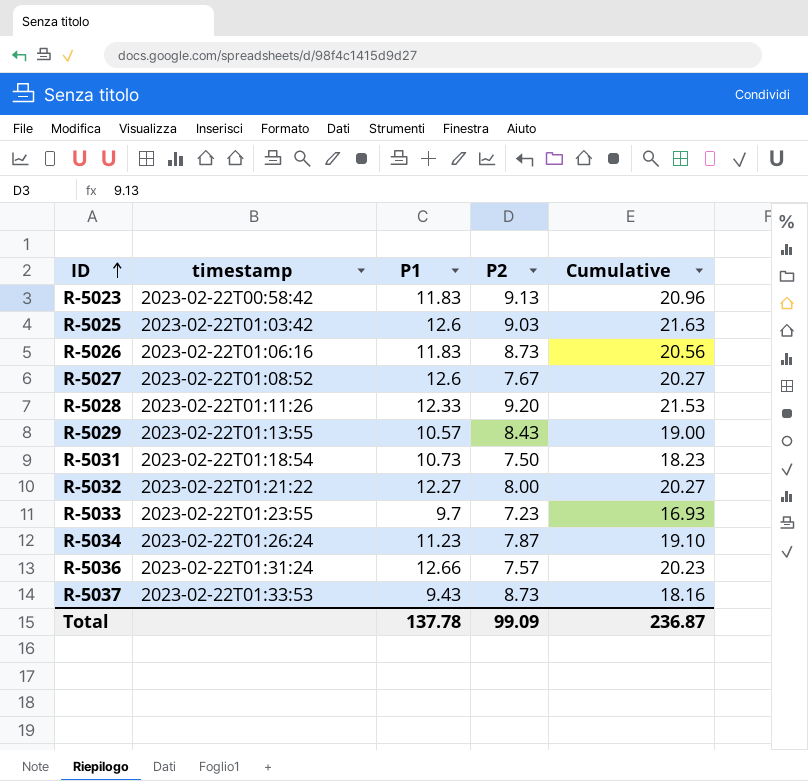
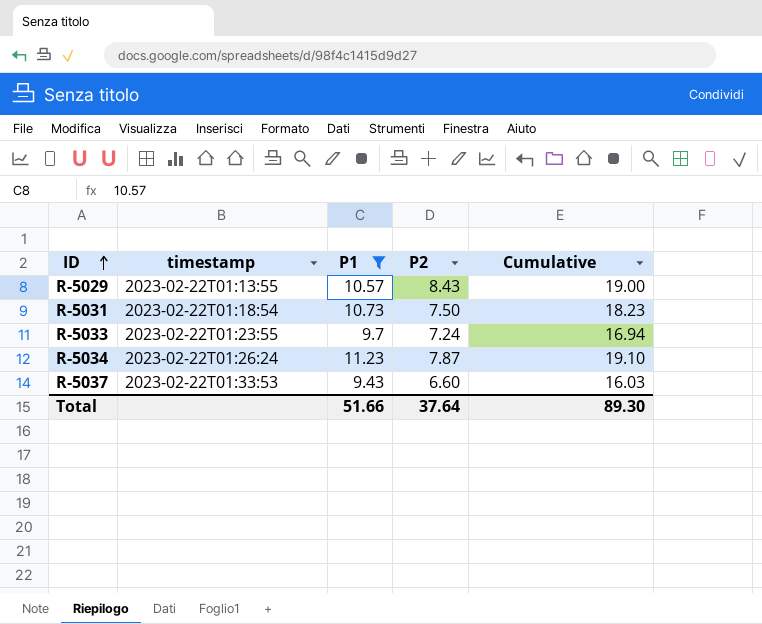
filter: none -> P1 <= 11.23
R-5033 | P2: 7.23 -> 7.24
R-5033 | Cumulative: 16.93 -> 16.94
R-5037 | P2: 8.73 -> 6.60
R-5037 | Cumulative: 18.16 -> 16.03
Total | P1: 137.78 -> 51.66
Total | P2: 99.09 -> 37.64
Total | Cumulative: 236.87 -> 89.30

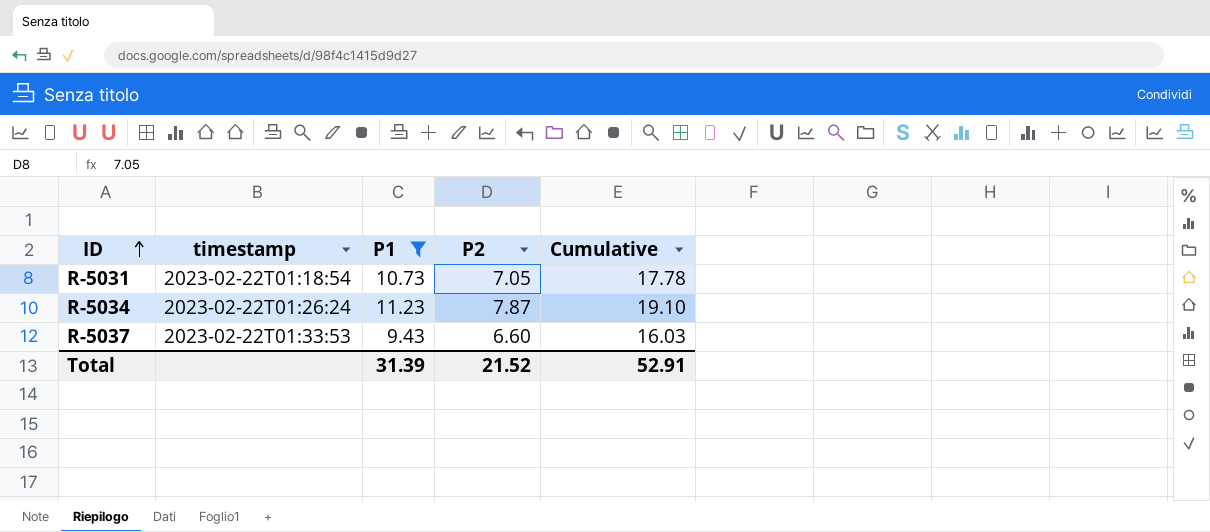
row R-5029: 2023-02-22T01:13:55 | 10.57 | 8.43 | 19.00 -> none
row R-5033: 2023-02-22T01:23:55 | 9.7 | 7.24 | 16.94 -> none
R-5031 | P2: 7.50 -> 7.05
R-5031 | Cumulative: 18.23 -> 17.78
Total | P1: 51.66 -> 31.39
Total | P2: 37.64 -> 21.52
Total | Cumulative: 89.30 -> 52.91

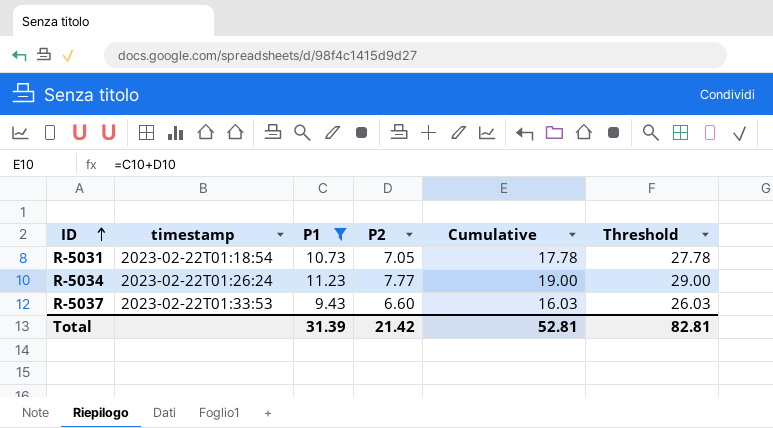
column Threshold | formula: none -> [Cumulative] + 10
R-5034 | P2: 7.87 -> 7.77
R-5034 | Cumulative: 19.10 -> 19.00
Total | P2: 21.52 -> 21.42
Total | Cumulative: 52.91 -> 52.81

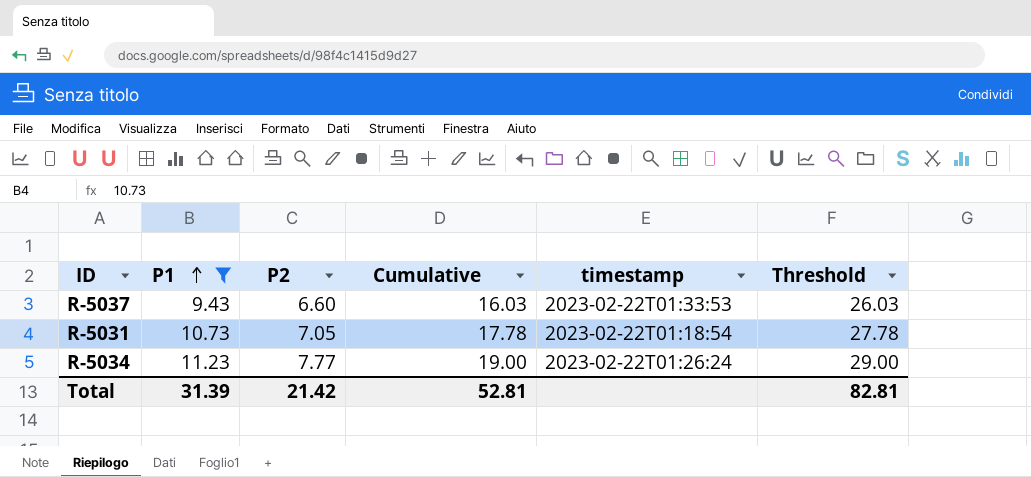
row order: ID ascending -> P1 ascending
column timestamp | position: 2 -> 5

